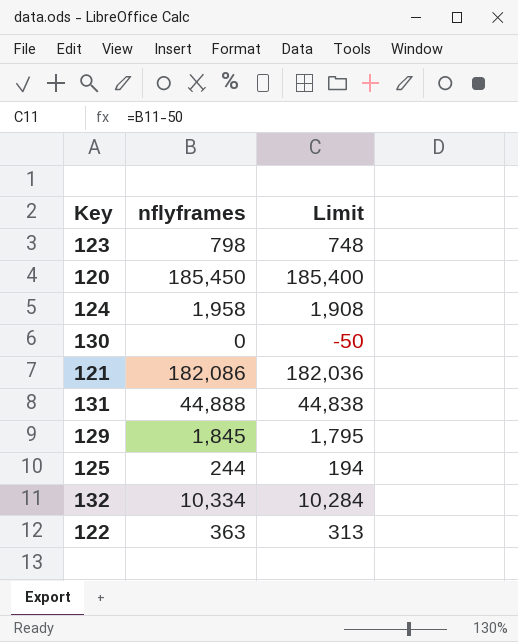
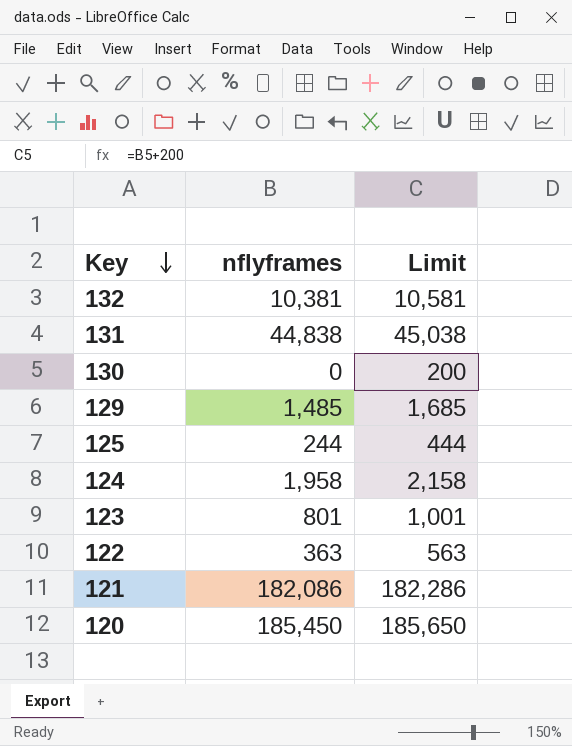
row order: none -> Key descending
column Limit | formula: [nflyframes] - 50 -> [nflyframes] + 200
132 | nflyframes: 10,334 -> 10,381
131 | nflyframes: 44,888 -> 44,838
129 | nflyframes: 1,845 -> 1,485
123 | nflyframes: 798 -> 801

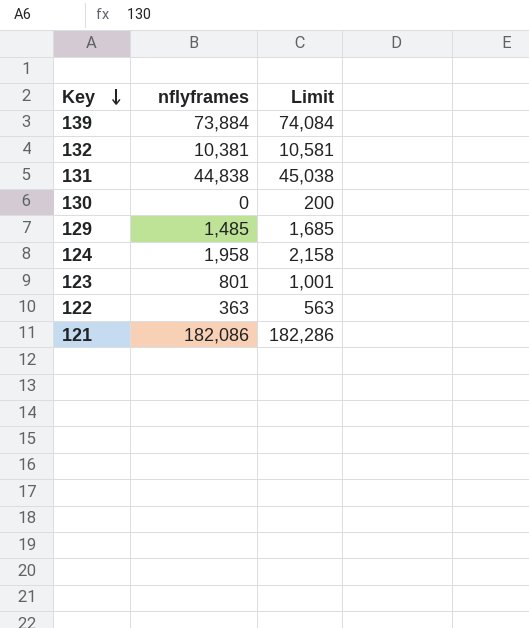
row 125: 244 | 444 -> none
row 120: 185,450 | 185,650 -> none
row 139: none -> 73,884 | 74,084

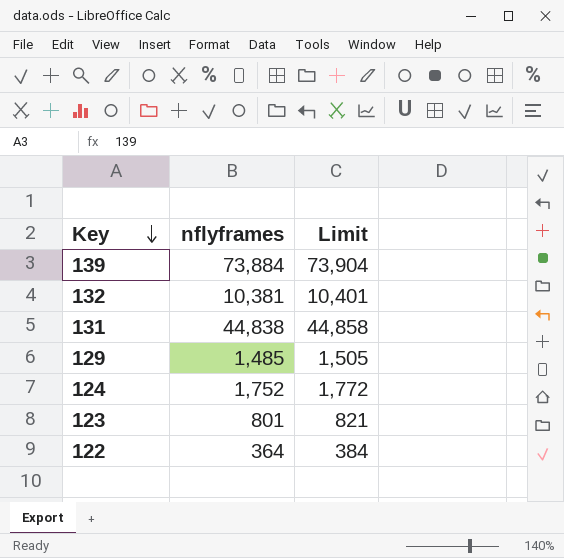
column Limit | formula: [nflyframes] + 200 -> [nflyframes] + 20
row 130: 0 | 200 -> none
row 121: 182,086 | 182,286 -> none
124 | nflyframes: 1,958 -> 1,752
122 | nflyframes: 363 -> 364

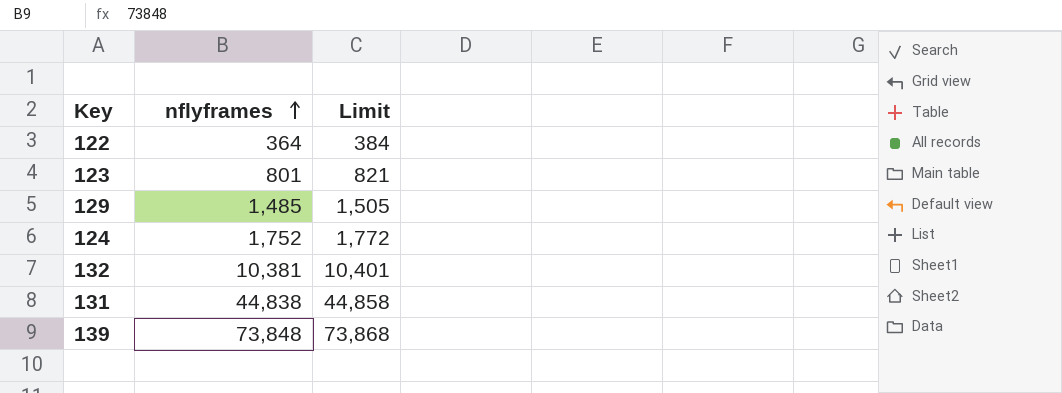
row order: Key descending -> nflyframes ascending
139 | nflyframes: 73,884 -> 73,848
139 | Limit: 73,904 -> 73,868

